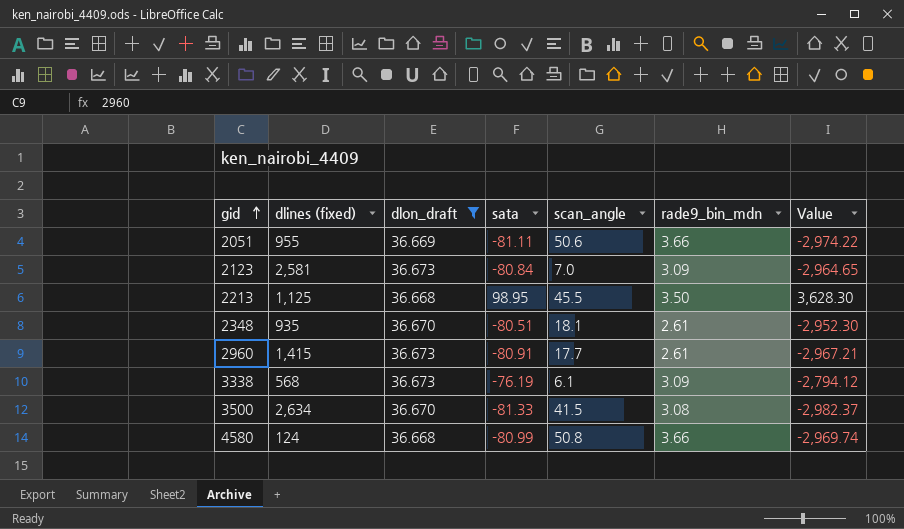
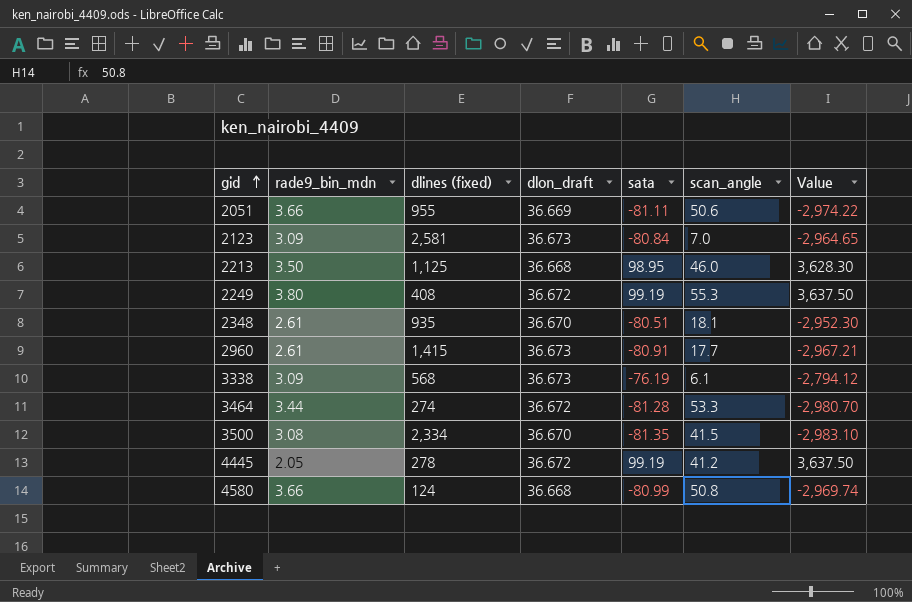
filter: dlon_draft != 36.672 -> none
column rade9_bin_mdn | position: 6 -> 2
2213 | scan_angle: 45.5 -> 46.0
3500 | dlines (fixed): 2,634 -> 2,334
3500 | sata: -81.33 -> -81.35
3500 | Value: -2,982.37 -> -2,983.10

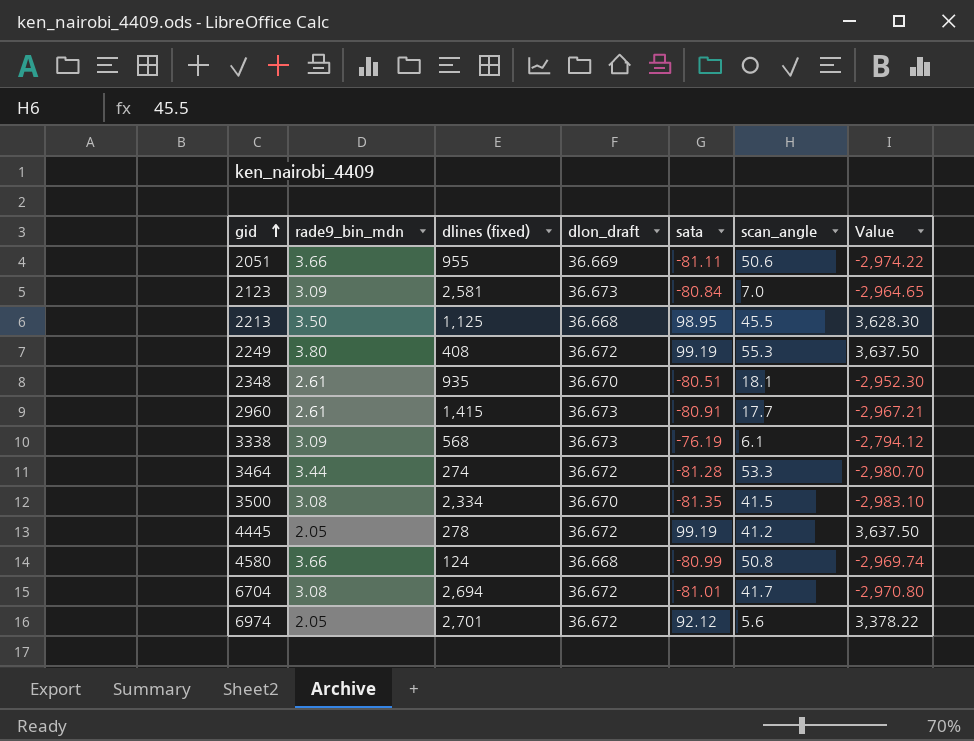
2213 | scan_angle: 46.0 -> 45.5
row 6704: none -> 3.08 | 2,694 | 36.672 | -81.01 | 41.7 | -2,970.80
row 6974: none -> 2.05 | 2,701 | 36.672 | 92.12 | 5.6 | 3,378.22

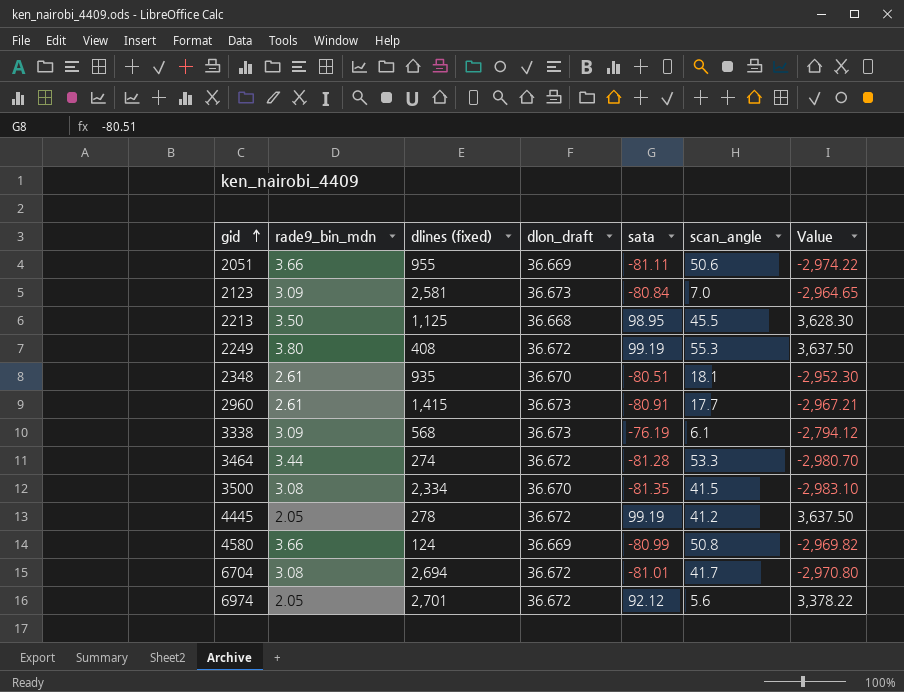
4580 | dlon_draft: 36.668 -> 36.669
4580 | Value: -2,969.74 -> -2,969.82

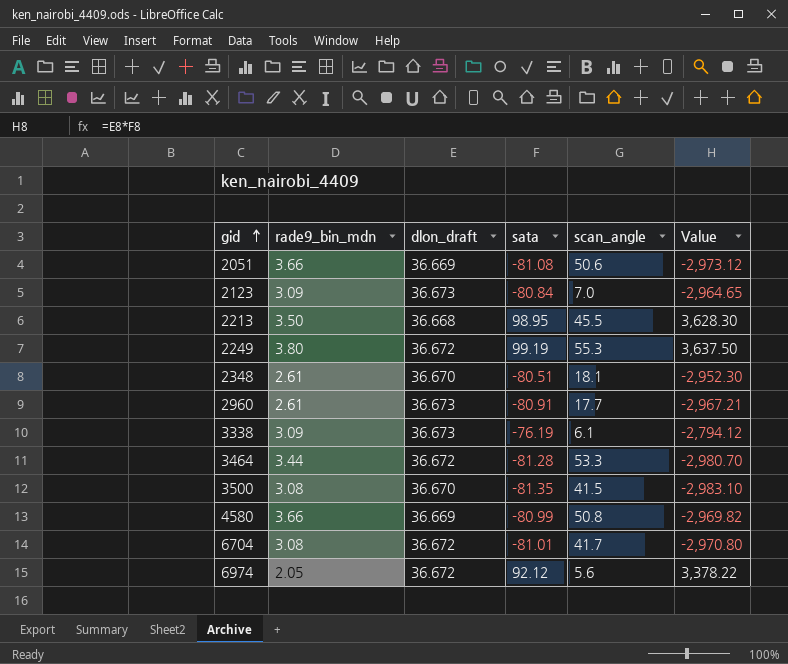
column dlines (fixed) | position: 3 -> none
row 4445: 2.05 | 278 | 36.672 | 99.19 | 41.2 | 3,637.50 -> none
2051 | sata: -81.11 -> -81.08
2051 | Value: -2,974.22 -> -2,973.12

